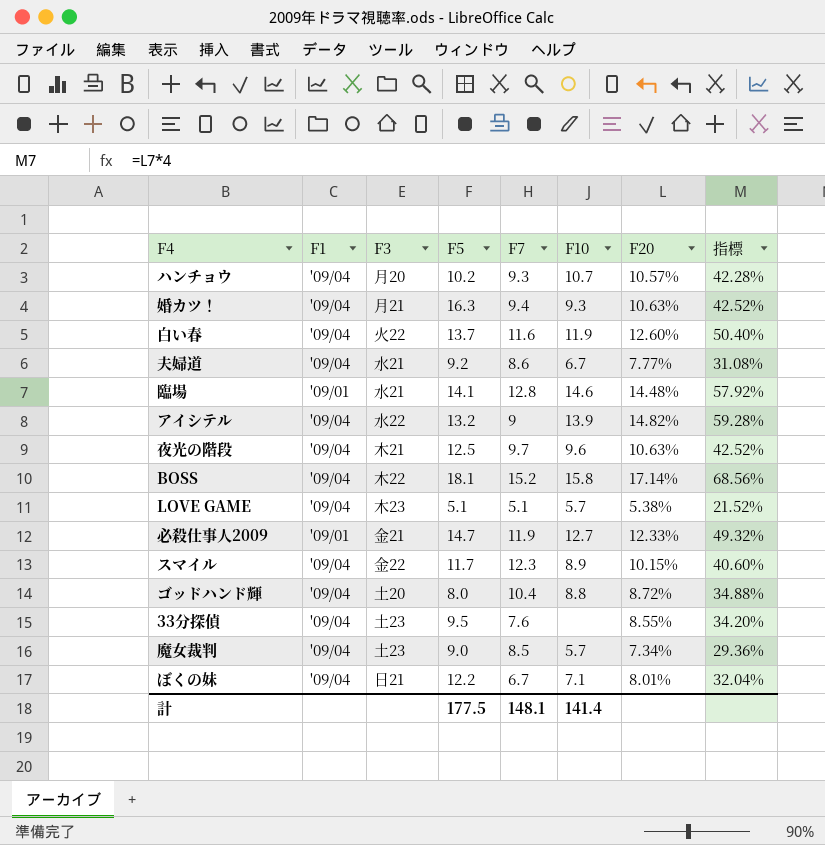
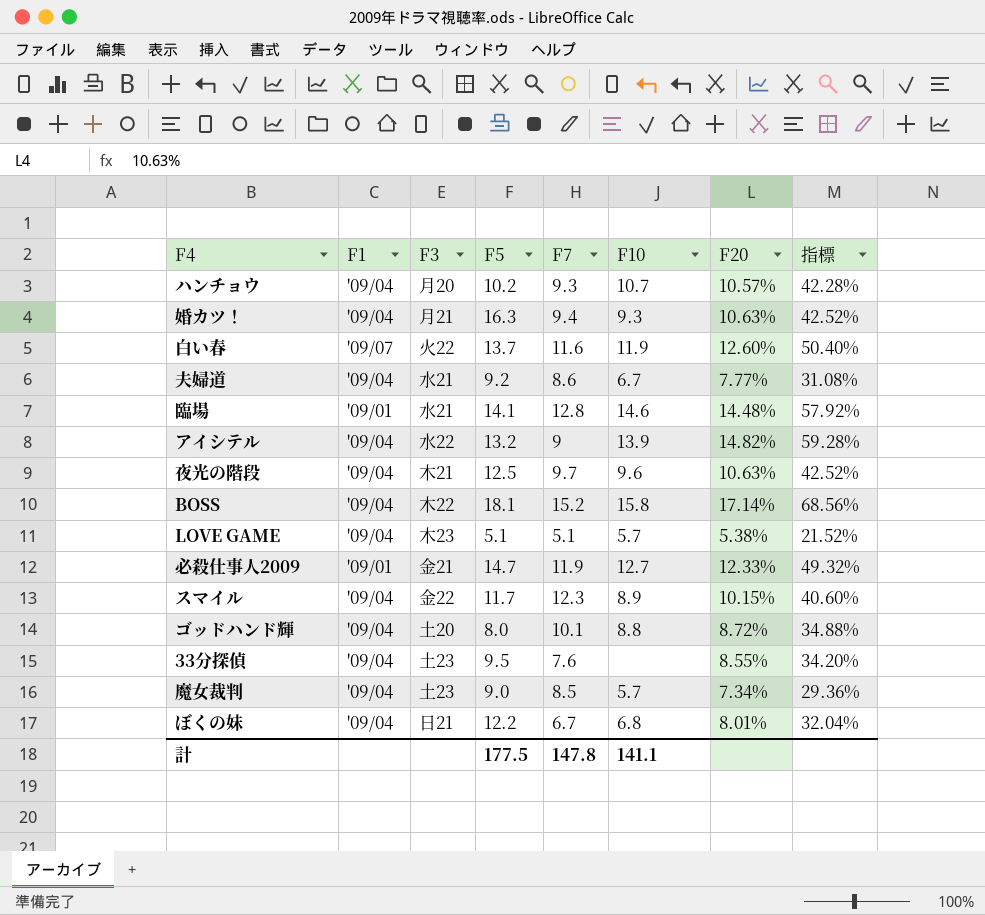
白い春 | F1: '09/04 -> '09/07
ゴッドハンド輝 | F7: 10.4 -> 10.1
ぼくの妹 | F10: 7.1 -> 6.8
計 | F7: 148.1 -> 147.8
計 | F10: 141.4 -> 141.1

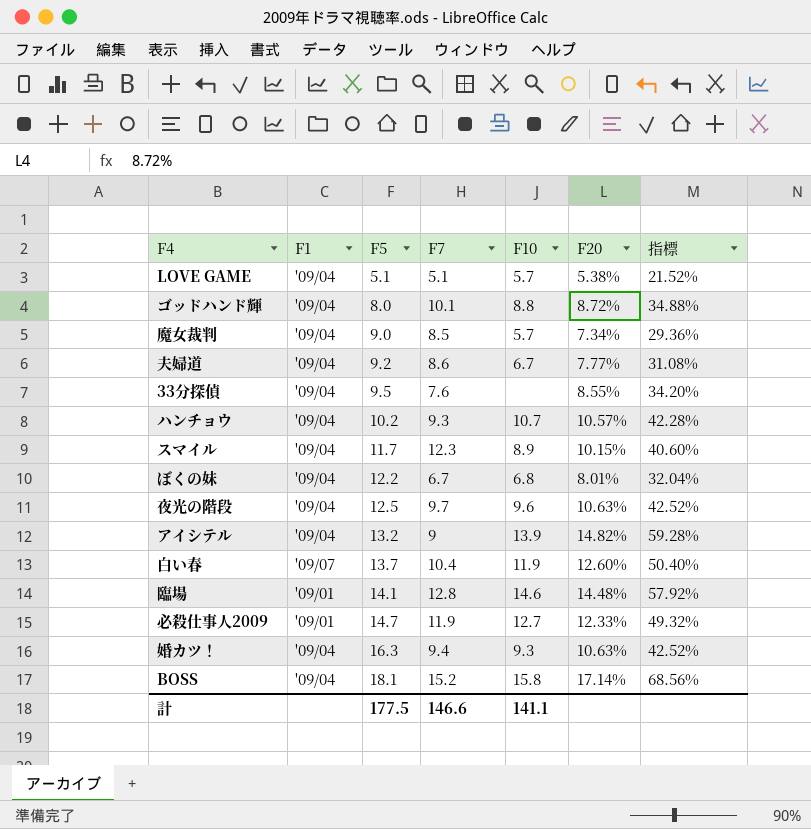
row order: none -> F5 ascending
column F3 | position: 3 -> none
白い春 | F7: 11.6 -> 10.4
計 | F7: 147.8 -> 146.6

